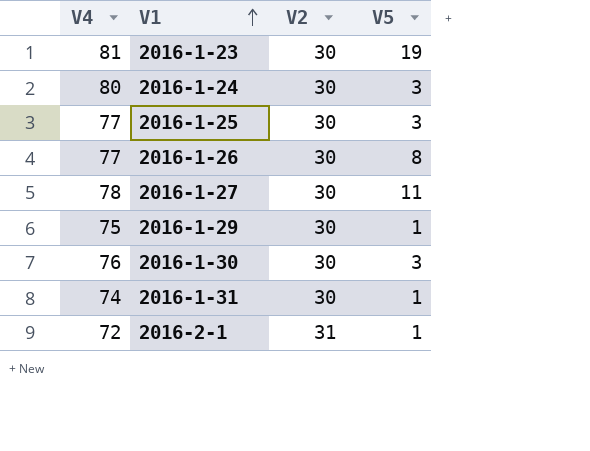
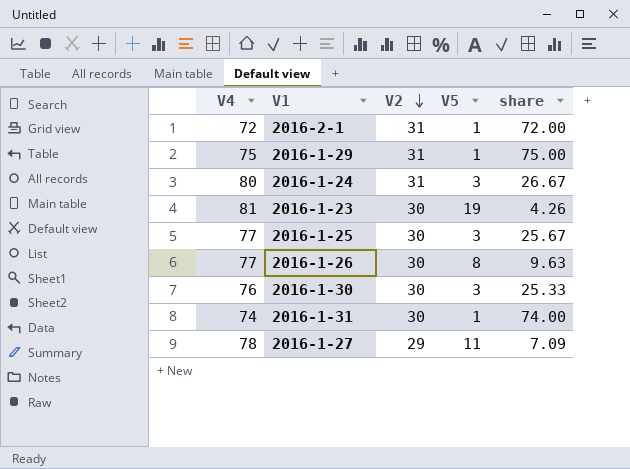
row order: V1 ascending -> V2 descending
column share | formula: none -> [V4] / [V5]
2016-1-29 | V2: 30 -> 31
2016-1-24 | V2: 30 -> 31
2016-1-27 | V2: 30 -> 29

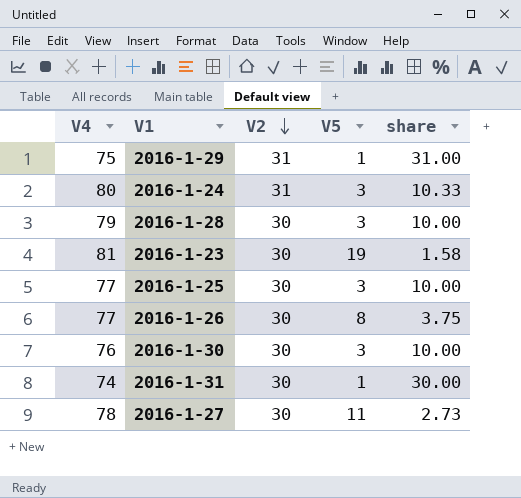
column share | formula: [V4] / [V5] -> [V2] / [V5]
row 2016-2-1: 72 | 31 | 1 | 72.00 -> none
row 2016-1-28: none -> 79 | 30 | 3 | 10.00
2016-1-27 | V2: 29 -> 30

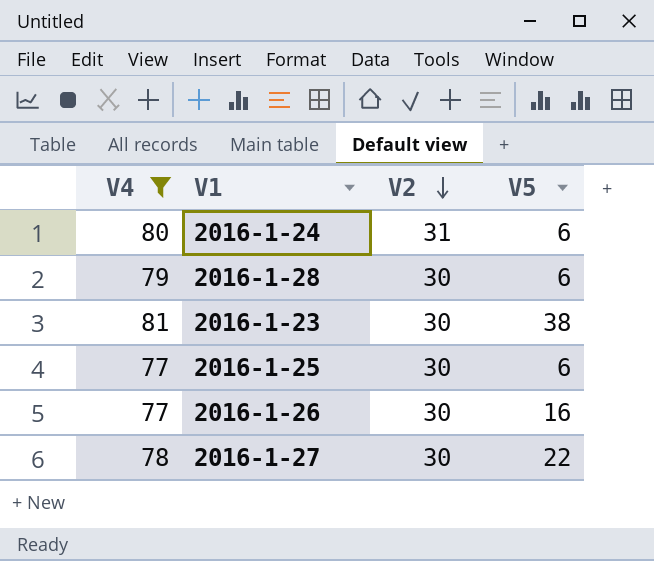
filter: none -> V4 >= 77
column share | formula: [V2] / [V5] -> none
2016-1-24 | V5: 3 -> 6
2016-1-28 | V5: 3 -> 6
2016-1-23 | V5: 19 -> 38
2016-1-25 | V5: 3 -> 6
2016-1-26 | V5: 8 -> 16
2016-1-27 | V5: 11 -> 22

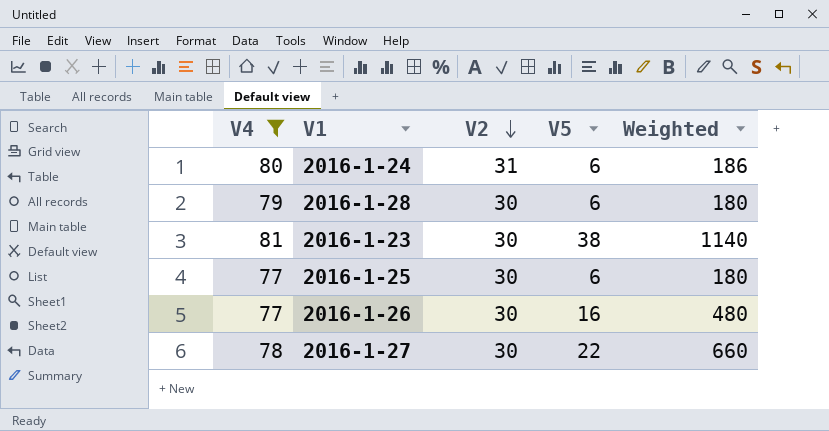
column Weighted | formula: none -> [V2] * [V5]

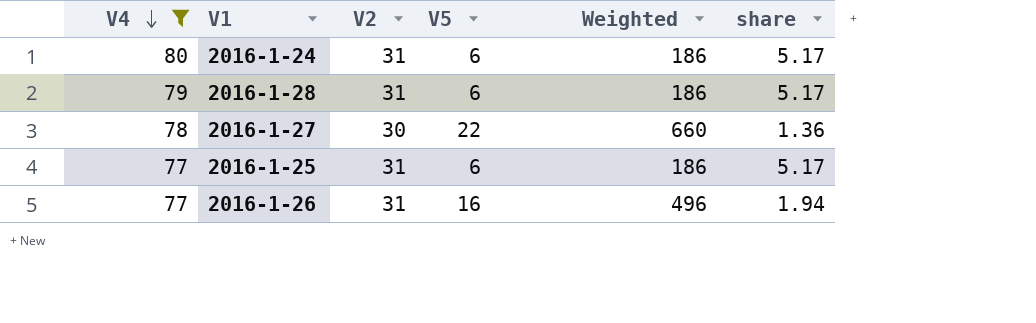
row order: V2 descending -> V4 descending
column share | formula: none -> [V2] / [V5]
row 2016-1-23: 81 | 30 | 38 | 1140 -> none
2016-1-28 | V2: 30 -> 31
2016-1-28 | Weighted: 180 -> 186
2016-1-25 | V2: 30 -> 31
2016-1-25 | Weighted: 180 -> 186
2016-1-26 | V2: 30 -> 31
2016-1-26 | Weighted: 480 -> 496

